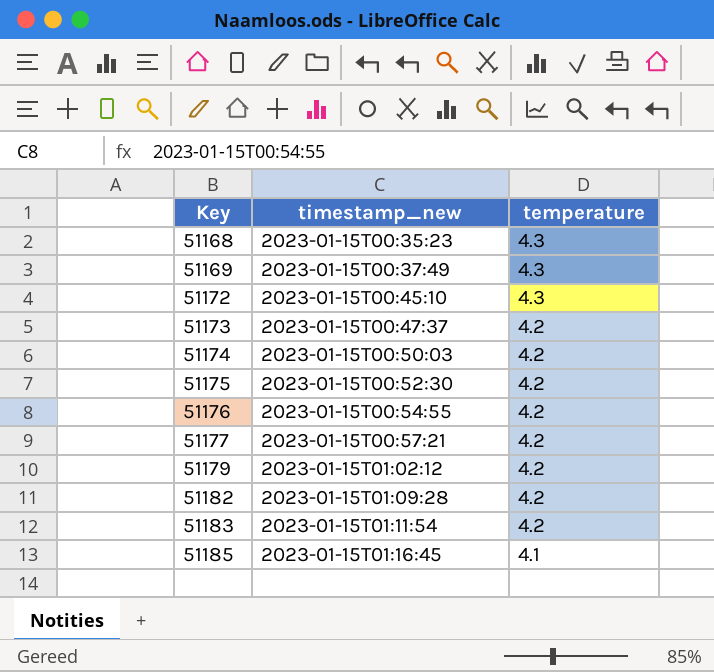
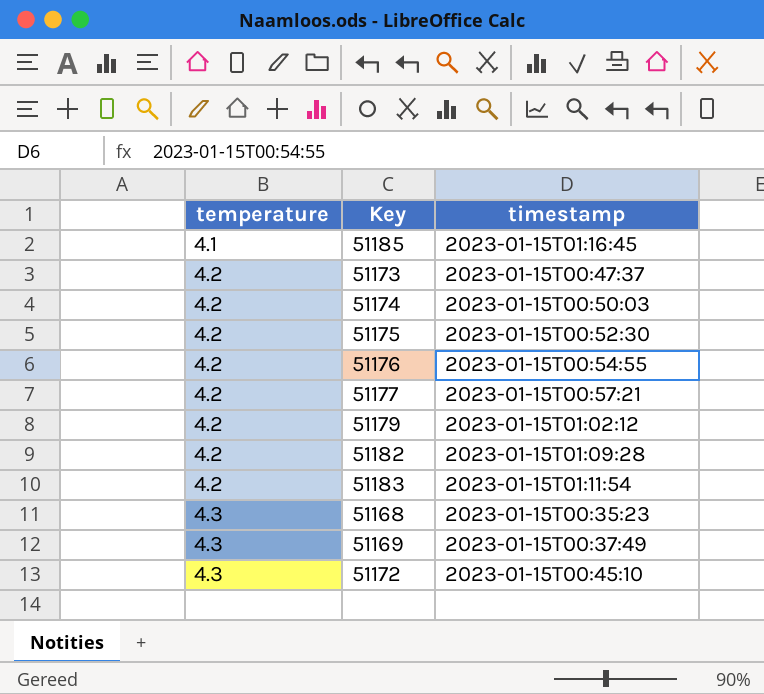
row order: Key ascending -> temperature ascending
column temperature | position: 3 -> 1
column name: timestamp_new -> timestamp

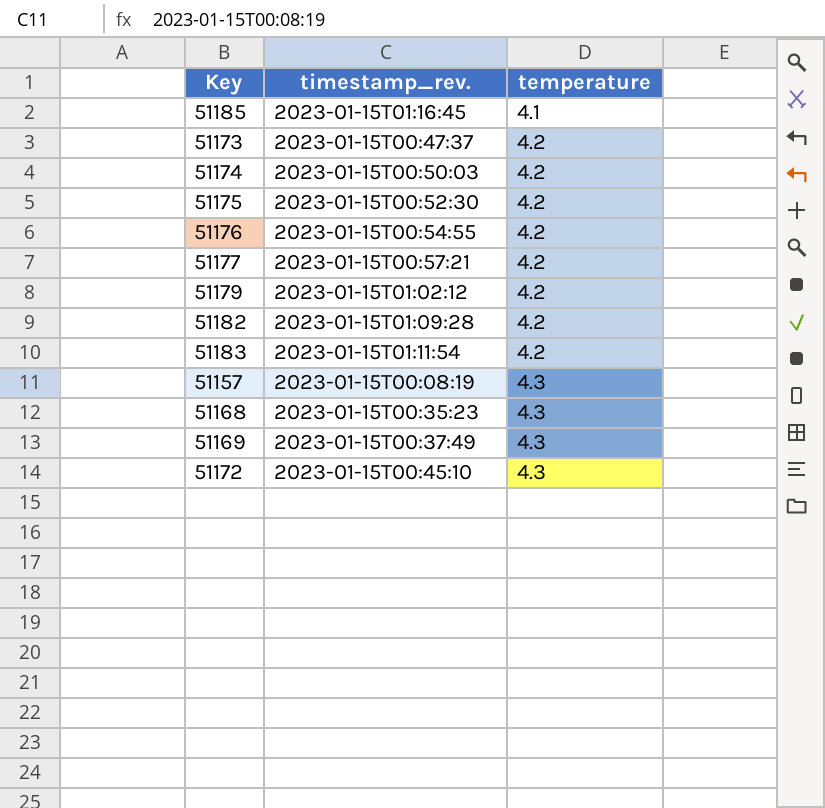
column name: timestamp -> timestamp_rev.
column temperature | position: 1 -> 3
row 51157: none -> 2023-01-15T00:08:19 | 4.3

